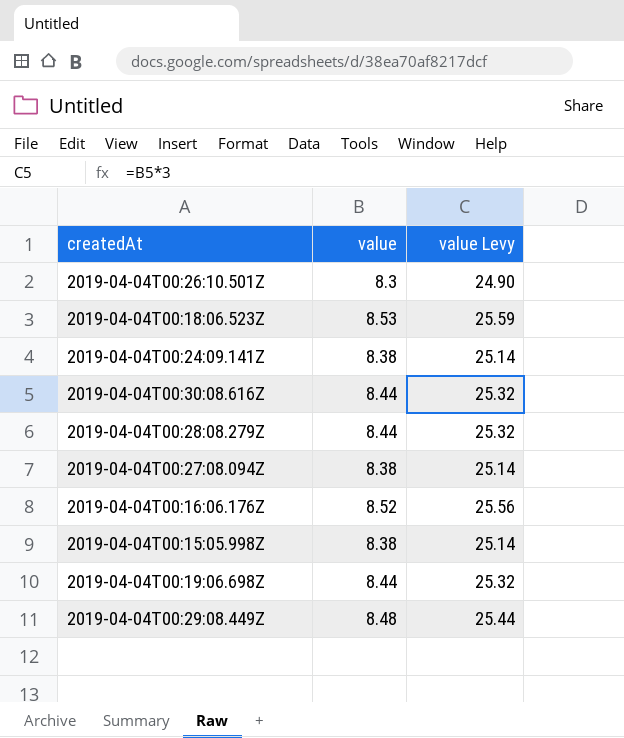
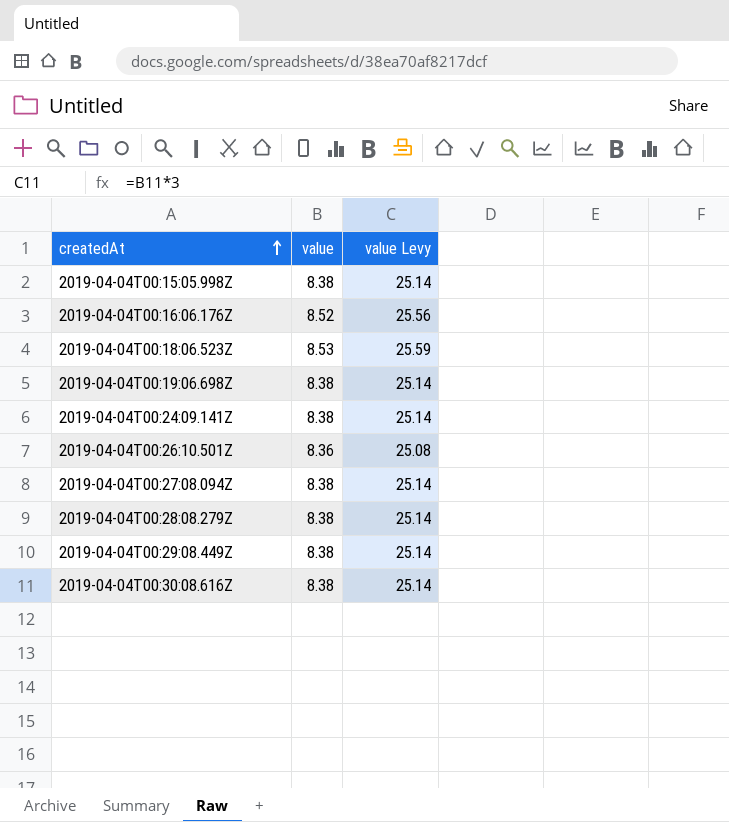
row order: none -> createdAt ascending
2019-04-04T00:19:06.698Z | value: 8.44 -> 8.38
2019-04-04T00:19:06.698Z | value Levy: 25.32 -> 25.14
2019-04-04T00:26:10.501Z | value: 8.3 -> 8.36
2019-04-04T00:26:10.501Z | value Levy: 24.90 -> 25.08
2019-04-04T00:28:08.279Z | value: 8.44 -> 8.38
2019-04-04T00:28:08.279Z | value Levy: 25.32 -> 25.14
2019-04-04T00:29:08.449Z | value: 8.48 -> 8.38
2019-04-04T00:29:08.449Z | value Levy: 25.44 -> 25.14
2019-04-04T00:30:08.616Z | value: 8.44 -> 8.38
2019-04-04T00:30:08.616Z | value Levy: 25.32 -> 25.14

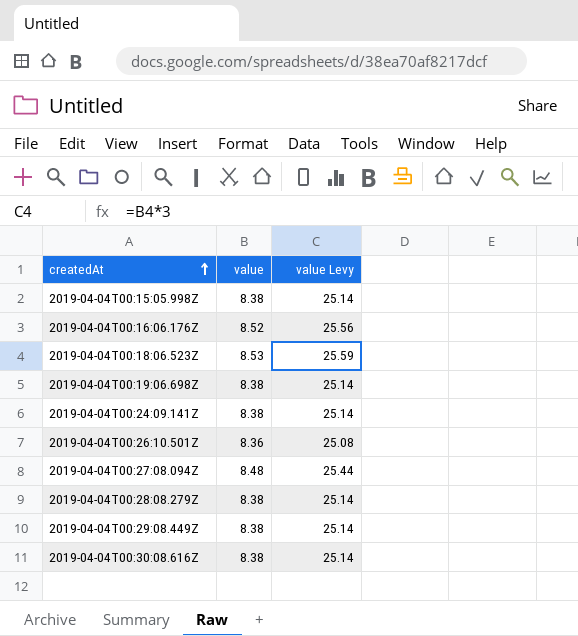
2019-04-04T00:27:08.094Z | value: 8.38 -> 8.48
2019-04-04T00:27:08.094Z | value Levy: 25.14 -> 25.44

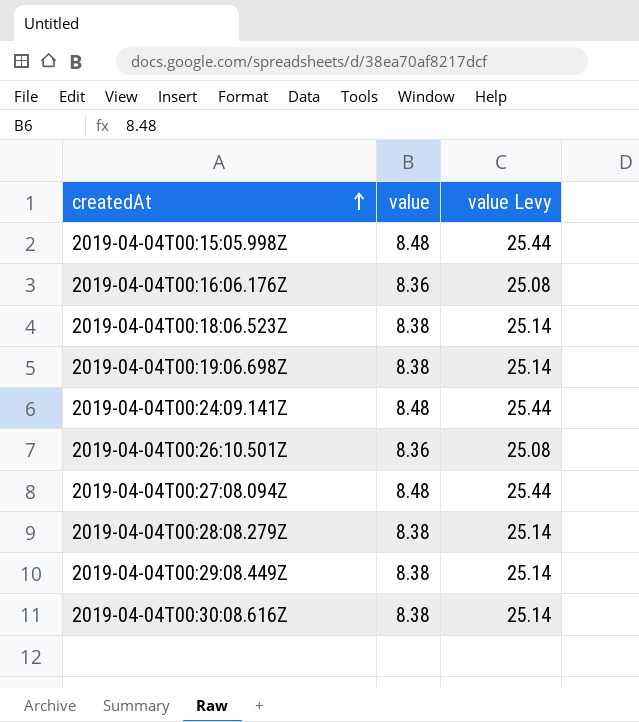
2019-04-04T00:15:05.998Z | value: 8.38 -> 8.48
2019-04-04T00:15:05.998Z | value Levy: 25.14 -> 25.44
2019-04-04T00:16:06.176Z | value: 8.52 -> 8.36
2019-04-04T00:16:06.176Z | value Levy: 25.56 -> 25.08
2019-04-04T00:18:06.523Z | value: 8.53 -> 8.38
2019-04-04T00:18:06.523Z | value Levy: 25.59 -> 25.14
2019-04-04T00:24:09.141Z | value: 8.38 -> 8.48
2019-04-04T00:24:09.141Z | value Levy: 25.14 -> 25.44

